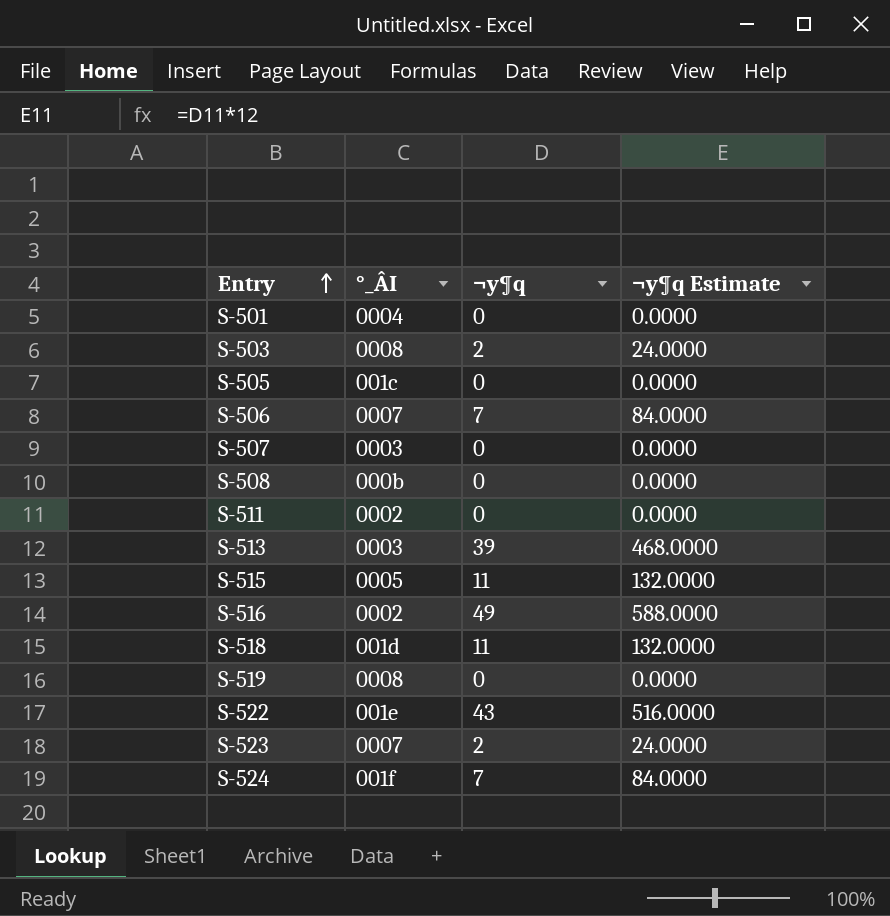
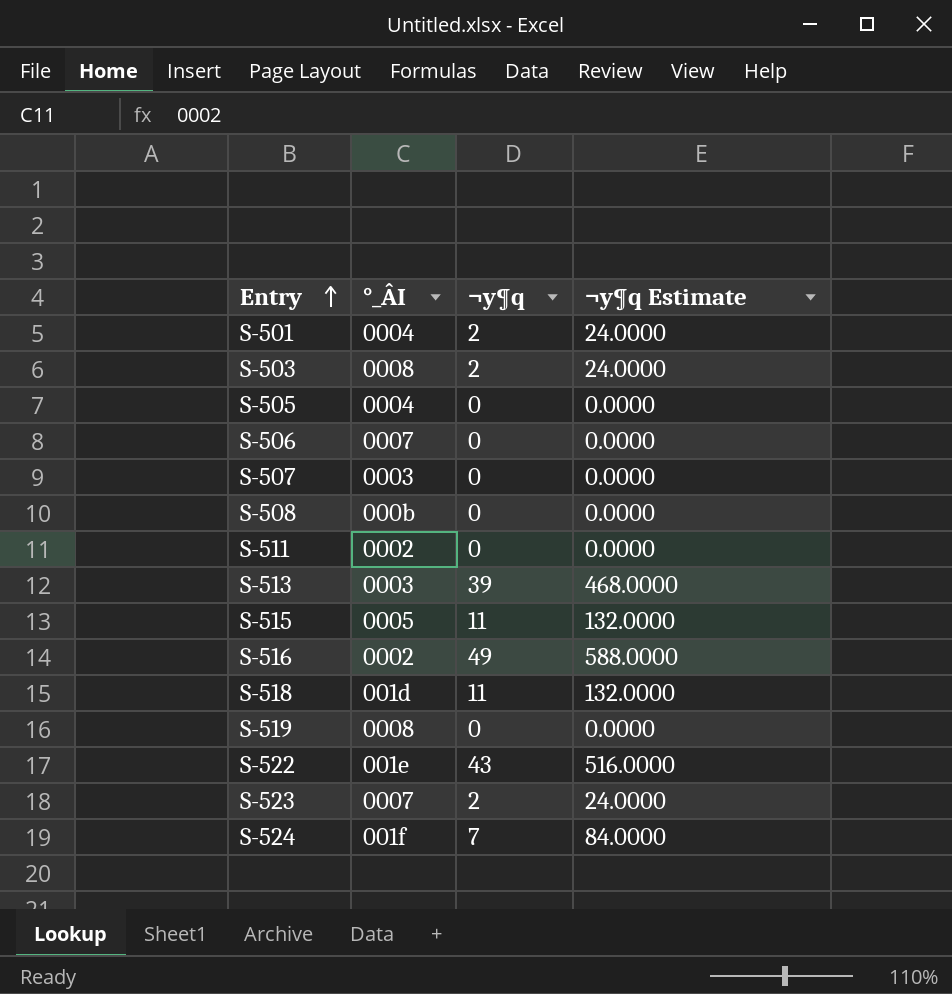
S-501 | ¬y¶q: 0 -> 2
S-501 | ¬y¶q Estimate: 0.0000 -> 24.0000
S-505 | °_ÂI: 001c -> 0004
S-506 | ¬y¶q: 7 -> 0
S-506 | ¬y¶q Estimate: 84.0000 -> 0.0000

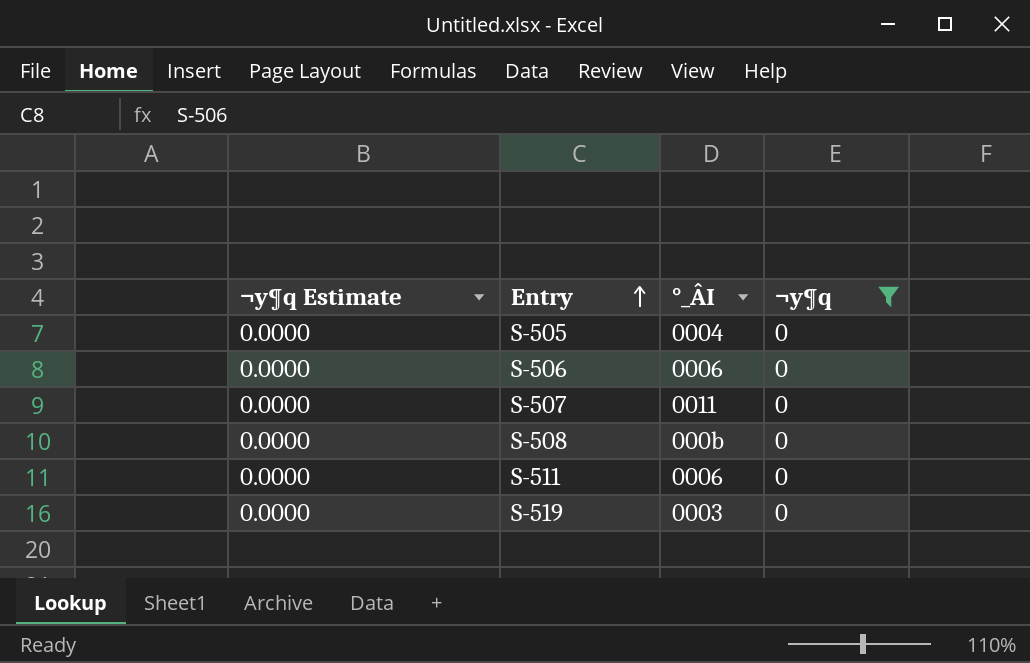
filter: none -> ¬y¶q = 0
column ¬y¶q Estimate | position: 4 -> 1
S-506 | °_ÂI: 0007 -> 0006
S-507 | °_ÂI: 0003 -> 0011
S-511 | °_ÂI: 0002 -> 0006
S-519 | °_ÂI: 0008 -> 0003

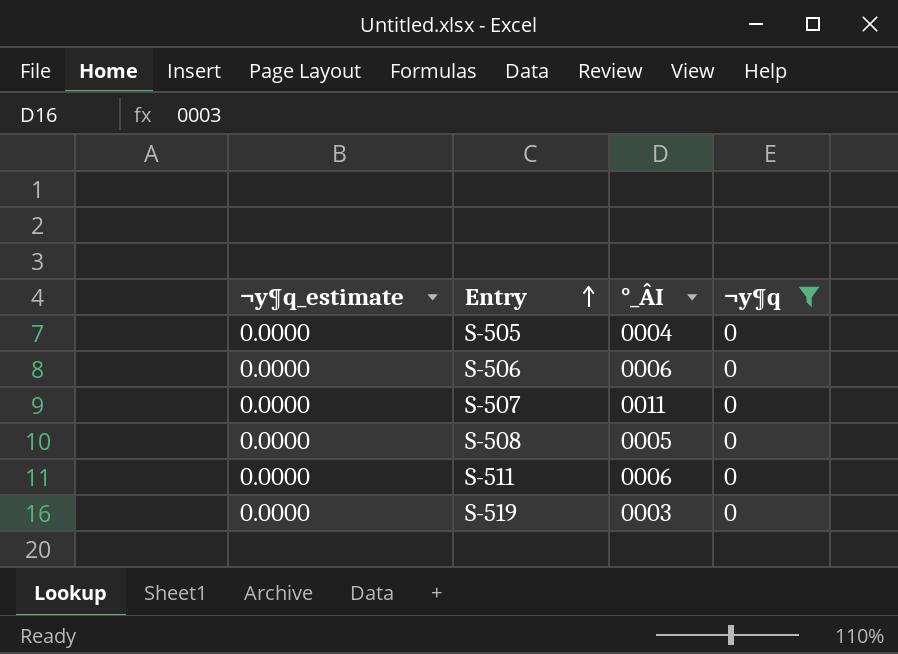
column name: ¬y¶q Estimate -> ¬y¶q_estimate
S-508 | °_ÂI: 000b -> 0005

